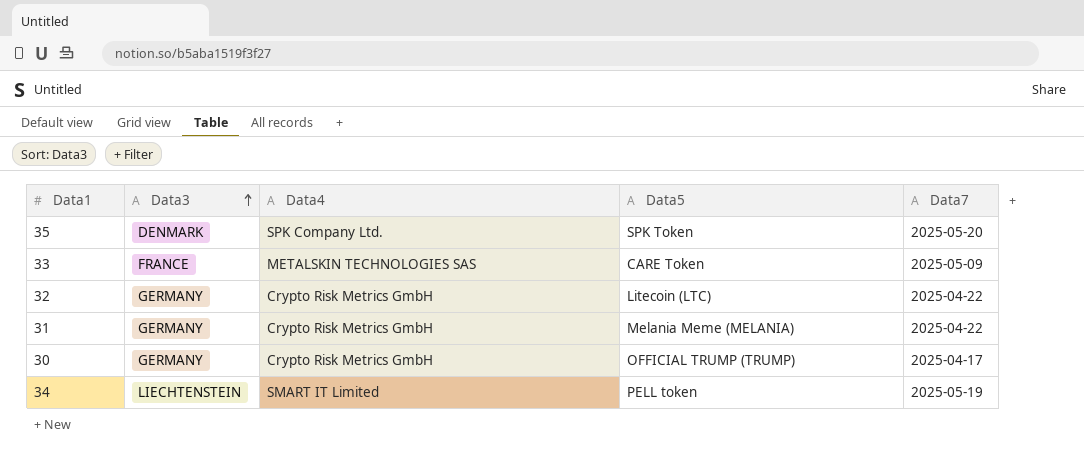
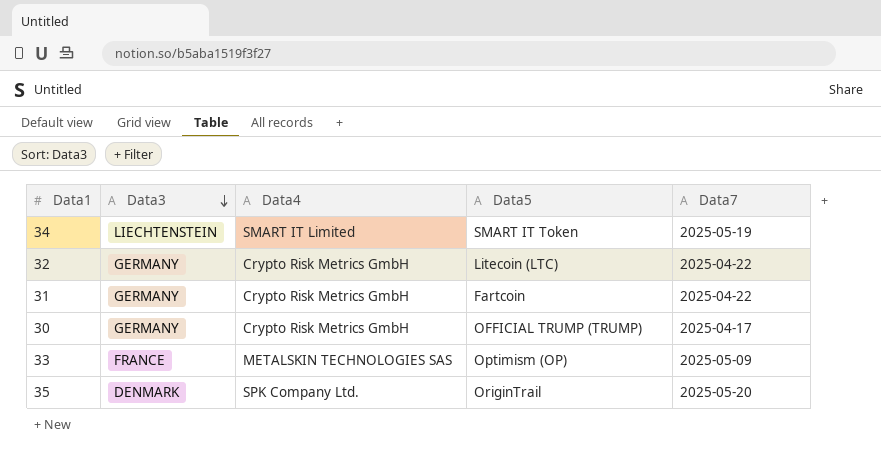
row order: Data3 ascending -> Data3 descending
34 | Data5: PELL token -> SMART IT Token
31 | Data5: Melania Meme (MELANIA) -> Fartcoin
33 | Data5: CARE Token -> Optimism (OP)
35 | Data5: SPK Token -> OriginTrail

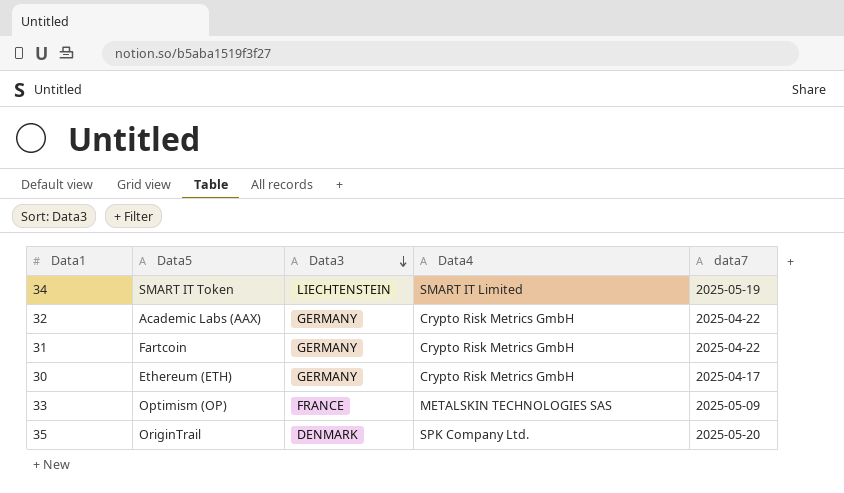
column Data5 | position: 4 -> 2
column name: Data7 -> data7
32 | Data5: Litecoin (LTC) -> Academic Labs (AAX)
30 | Data5: OFFICIAL TRUMP (TRUMP) -> Ethereum (ETH)

